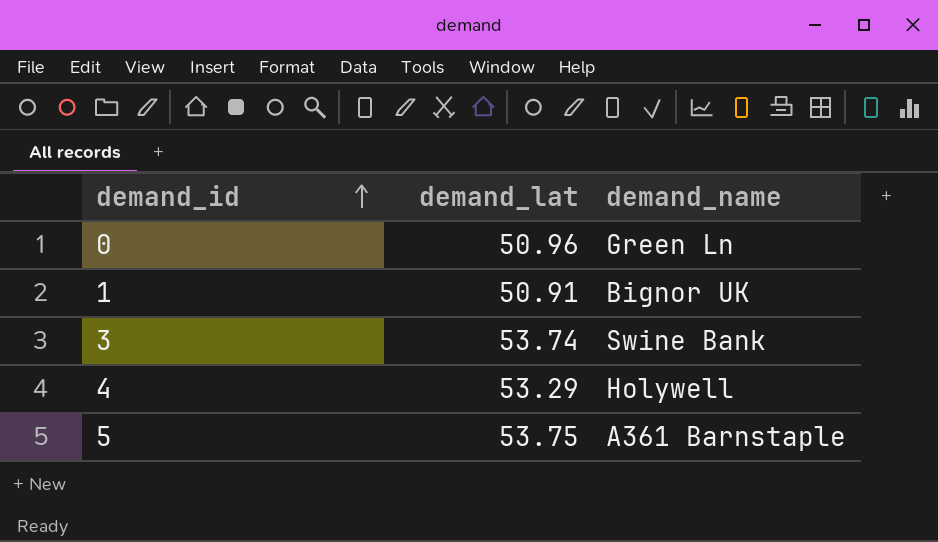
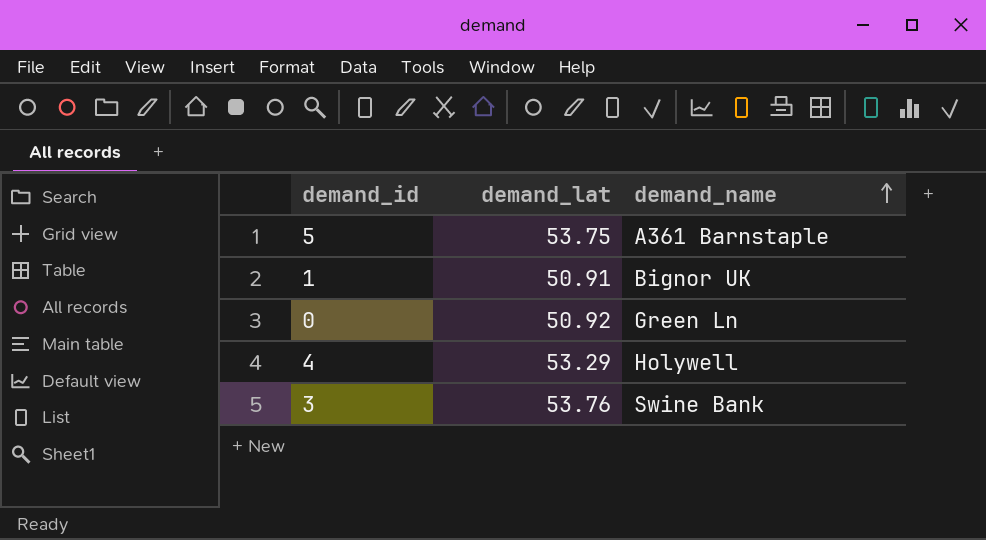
row order: demand_id ascending -> demand_name ascending
0 | demand_lat: 50.96 -> 50.92
3 | demand_lat: 53.74 -> 53.76

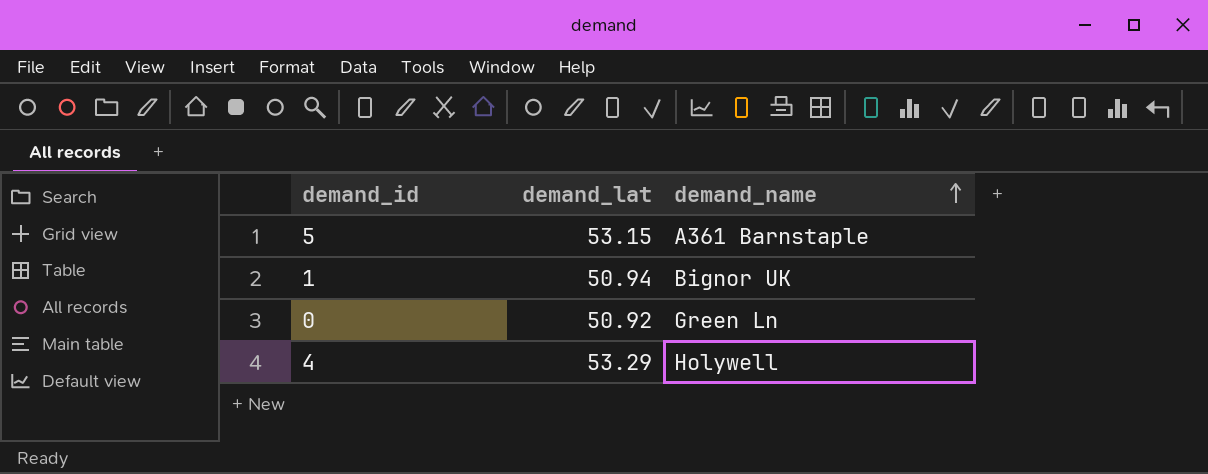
row 3: 53.76 | Swine Bank -> none
5 | demand_lat: 53.75 -> 53.15
1 | demand_lat: 50.91 -> 50.94

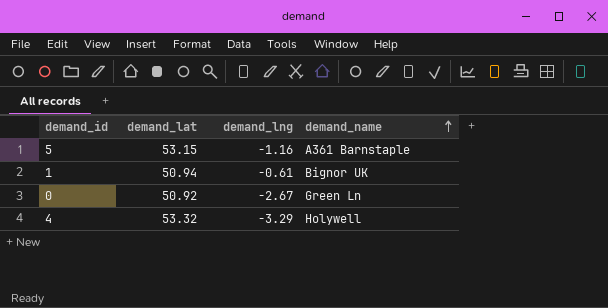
column demand_lng | position: none -> 3
4 | demand_lat: 53.29 -> 53.32

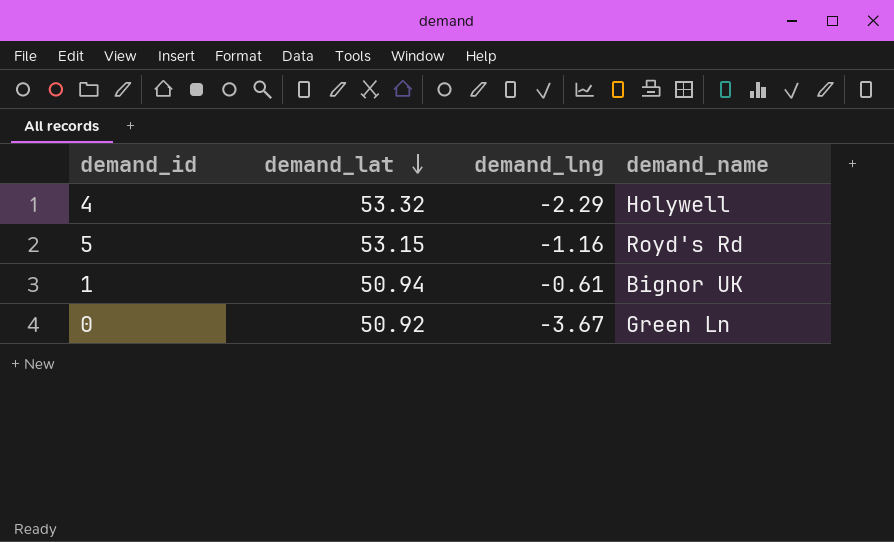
row order: demand_name ascending -> demand_lat descending
4 | demand_lng: -3.29 -> -2.29
5 | demand_name: A361 Barnstaple -> Royd's Rd
0 | demand_lng: -2.67 -> -3.67

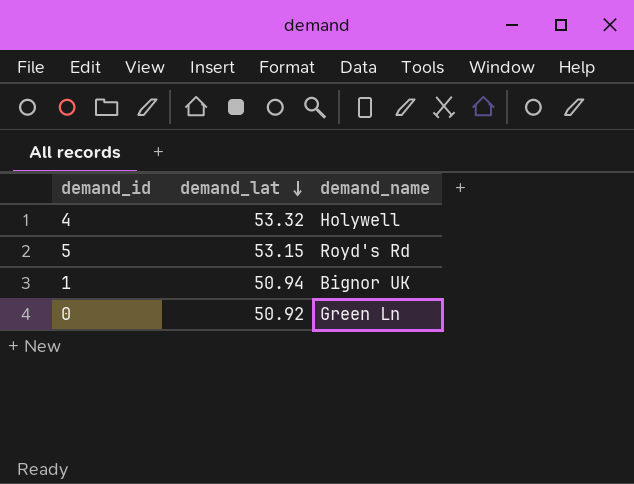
column demand_lng | position: 3 -> none

